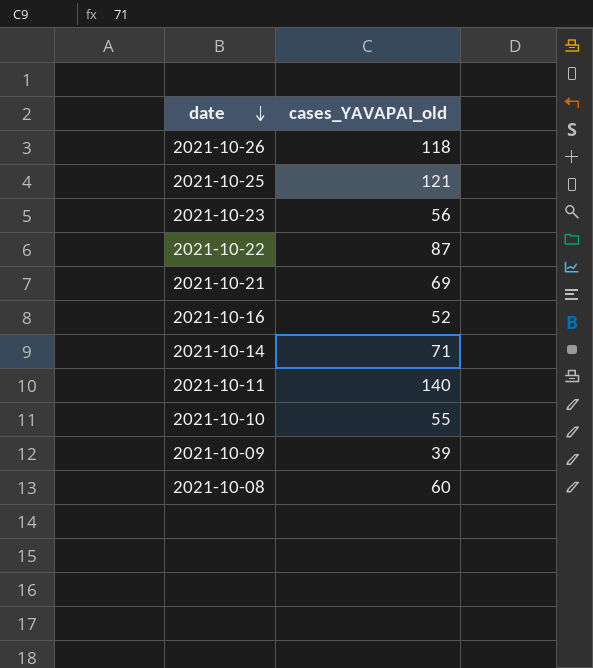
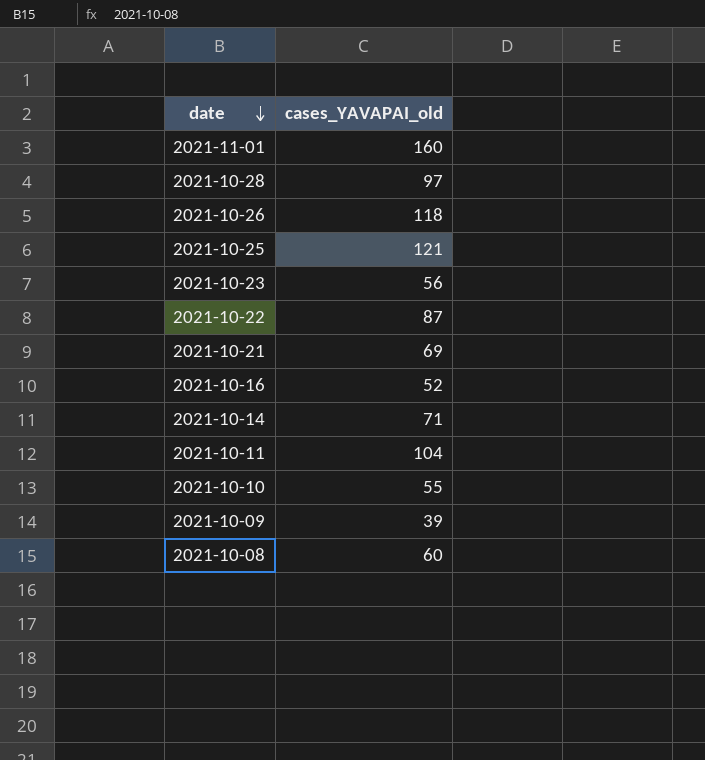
row 2021-11-01: none -> 160
row 2021-10-28: none -> 97
2021-10-11 | cases_YAVAPAI_old: 140 -> 104

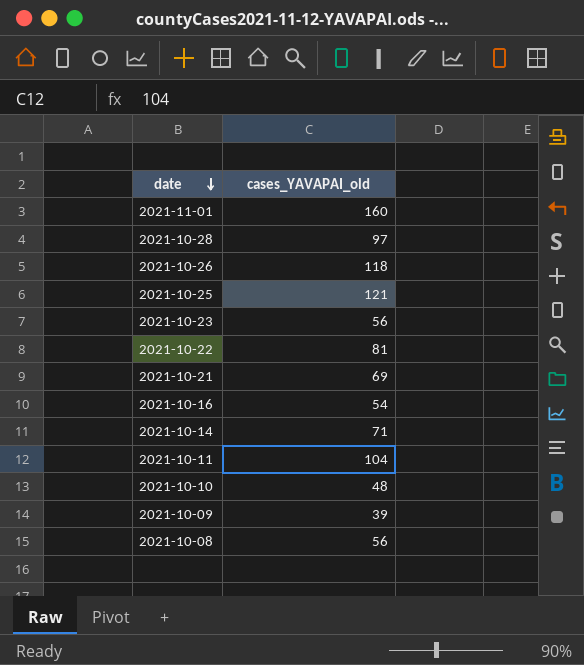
2021-10-22 | cases_YAVAPAI_old: 87 -> 81
2021-10-16 | cases_YAVAPAI_old: 52 -> 54
2021-10-10 | cases_YAVAPAI_old: 55 -> 48
2021-10-08 | cases_YAVAPAI_old: 60 -> 56

